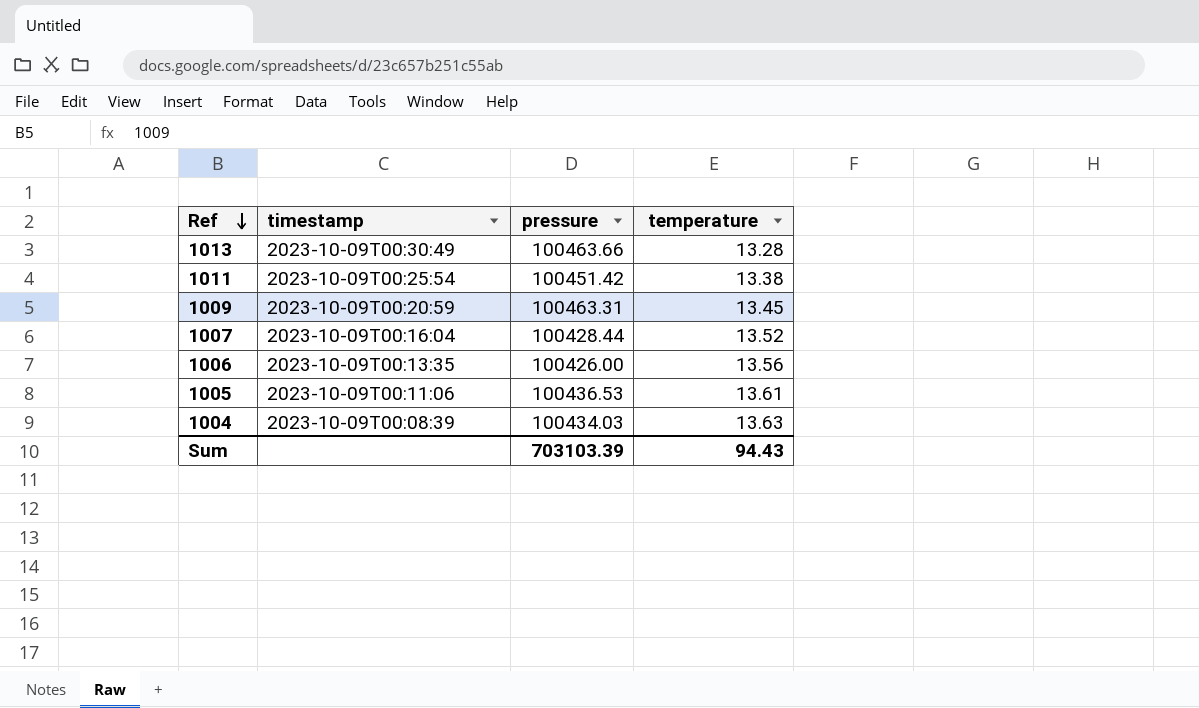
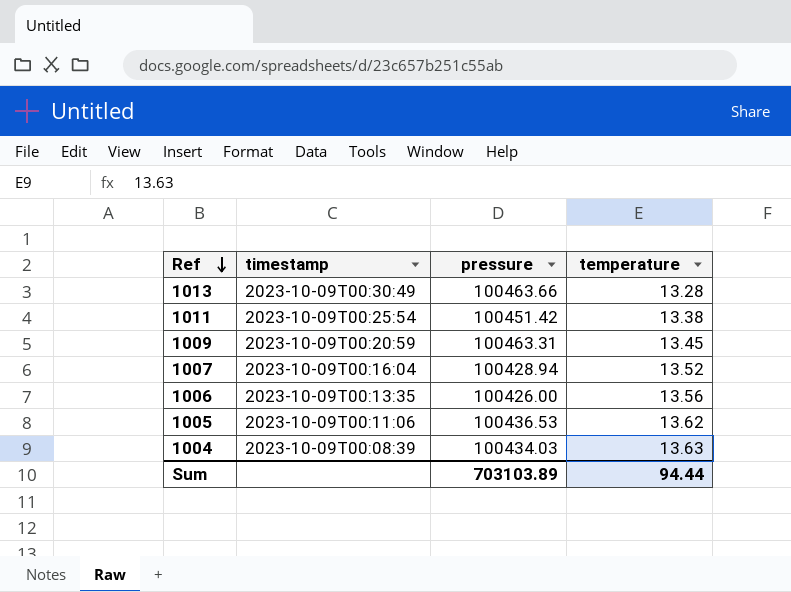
1007 | pressure: 100428.44 -> 100428.94
1005 | temperature: 13.61 -> 13.62
Sum | pressure: 703103.39 -> 703103.89
Sum | temperature: 94.43 -> 94.44

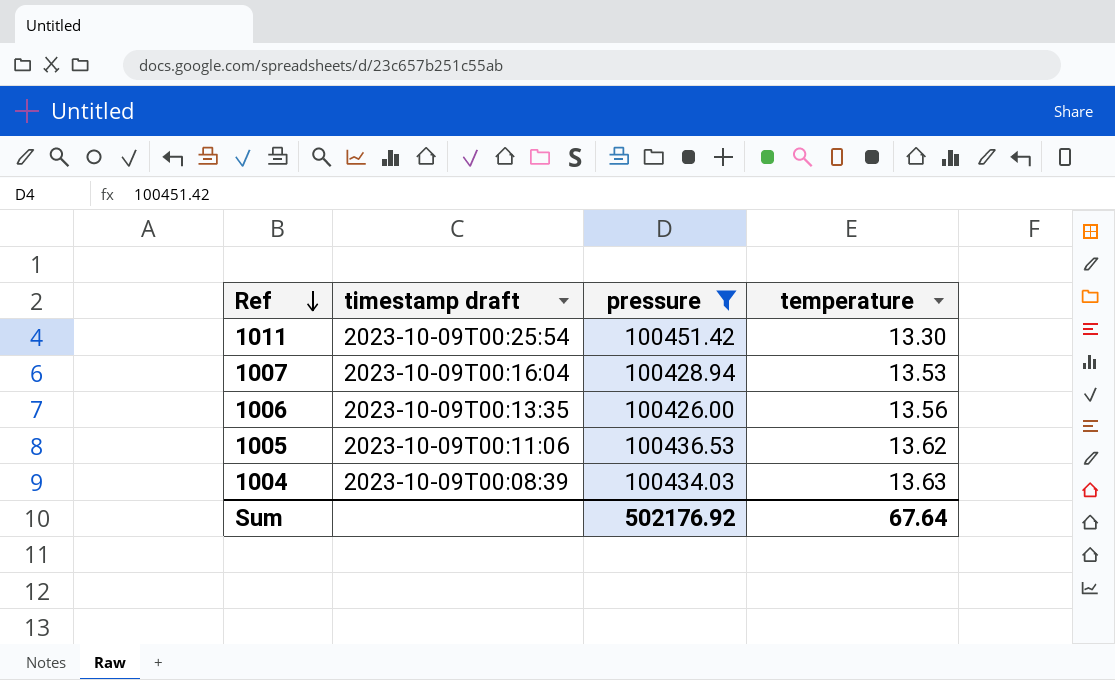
filter: none -> pressure <= 100451.42
column name: timestamp -> timestamp draft
1011 | temperature: 13.38 -> 13.30
1007 | temperature: 13.52 -> 13.53
Sum | pressure: 703103.89 -> 502176.92
Sum | temperature: 94.44 -> 67.64

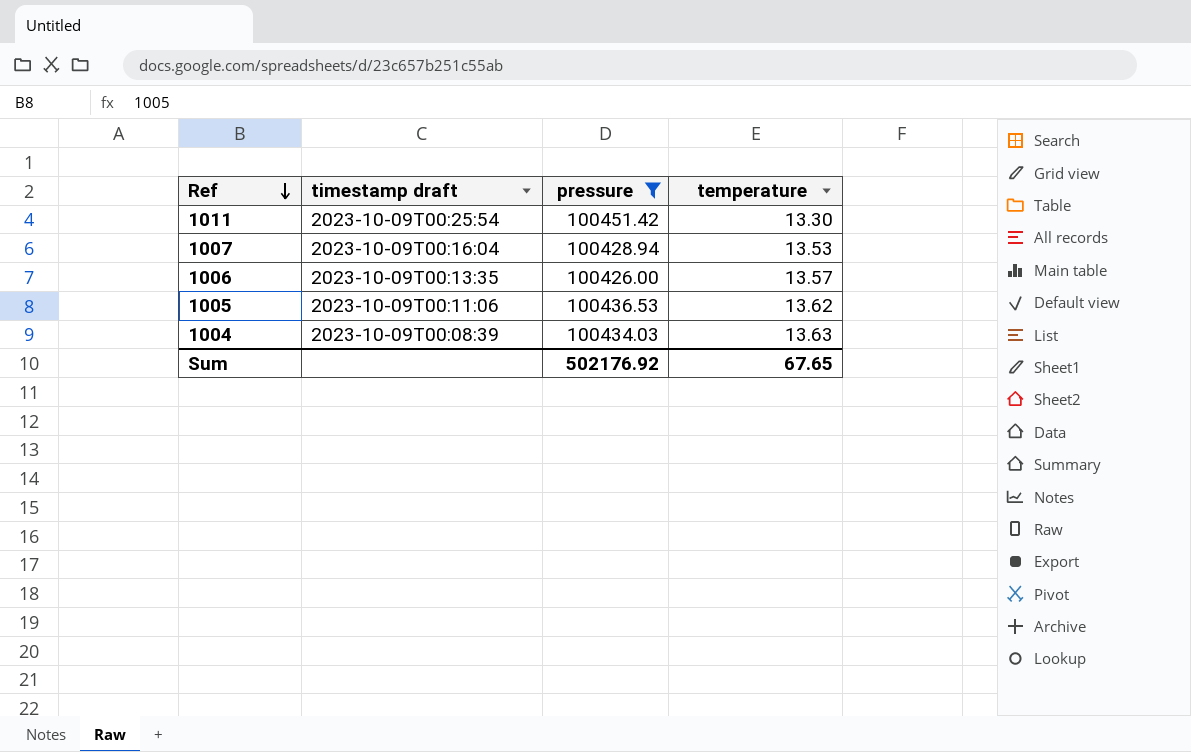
1006 | temperature: 13.56 -> 13.57
Sum | temperature: 67.64 -> 67.65

